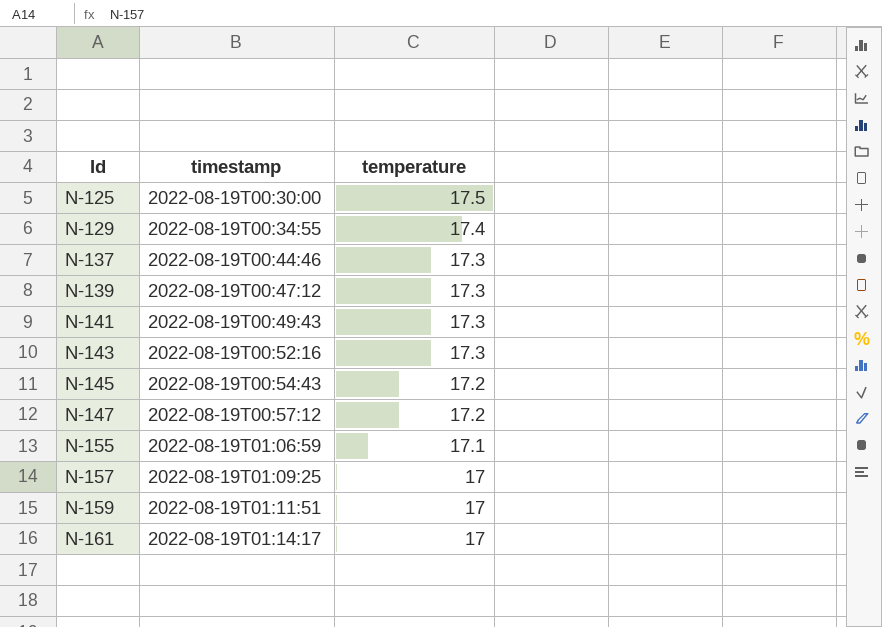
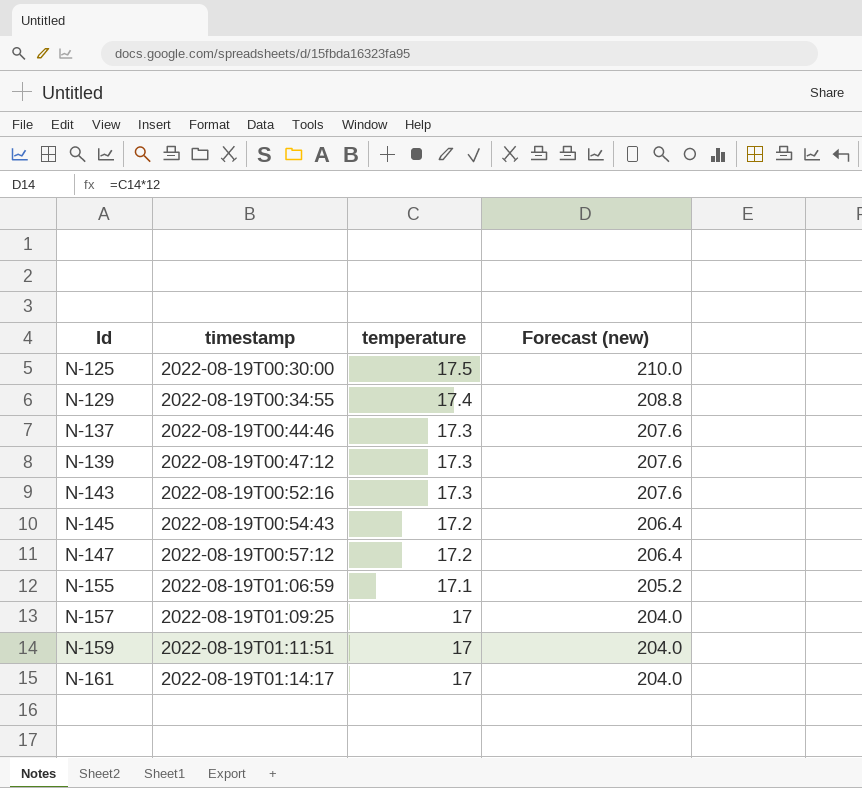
column Forecast (new) | formula: none -> [temperature] * 12
row N-141: 2022-08-19T00:49:43 | 17.3 -> none

